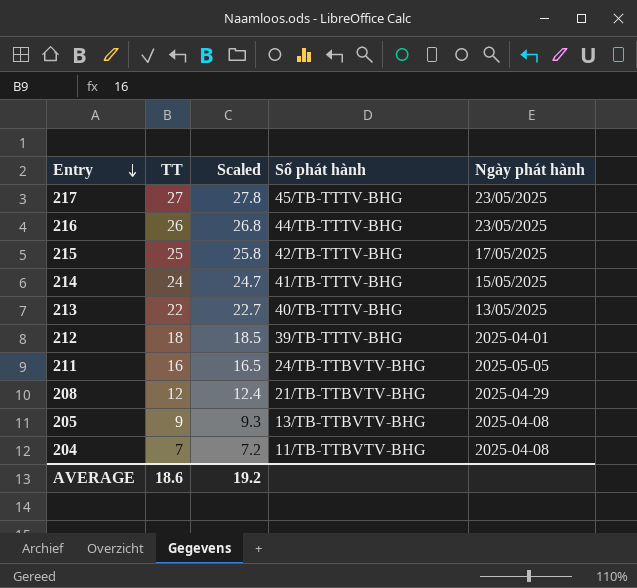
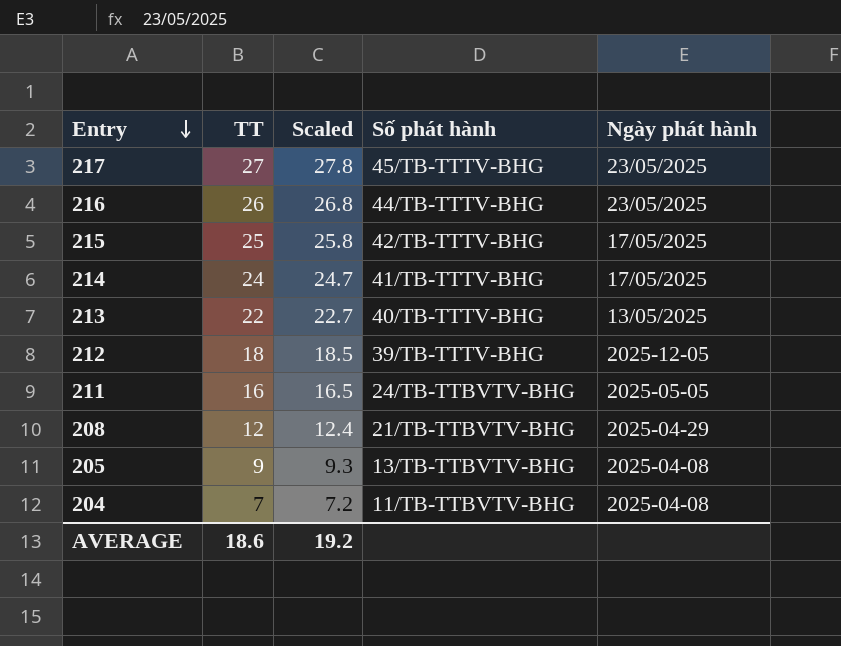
214 | Ngày phát hành: 15/05/2025 -> 17/05/2025
212 | Ngày phát hành: 2025-04-01 -> 2025-12-05

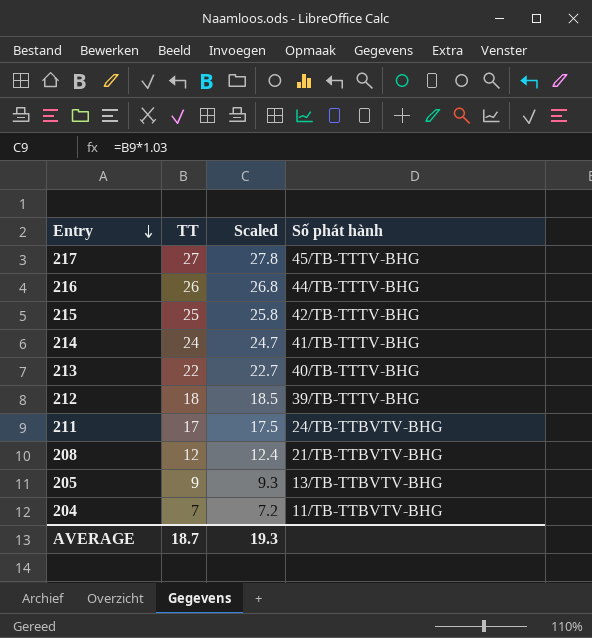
column Ngày phát hành | position: 5 -> none
211 | TT: 16 -> 17
211 | Scaled: 16.5 -> 17.5
AVERAGE | TT: 18.6 -> 18.7
AVERAGE | Scaled: 19.2 -> 19.3

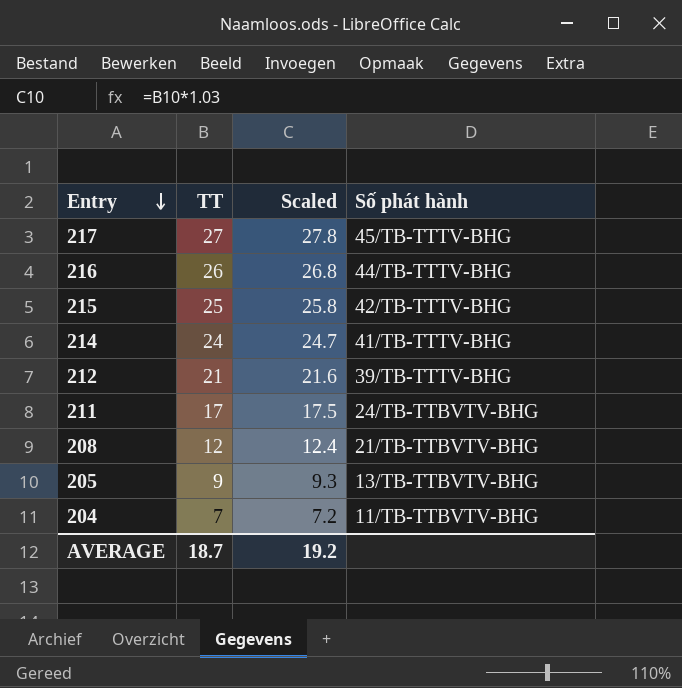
row 213: 22 | 22.7 | 40/TB-TTTV-BHG -> none
212 | TT: 18 -> 21
212 | Scaled: 18.5 -> 21.6
AVERAGE | Scaled: 19.3 -> 19.2

